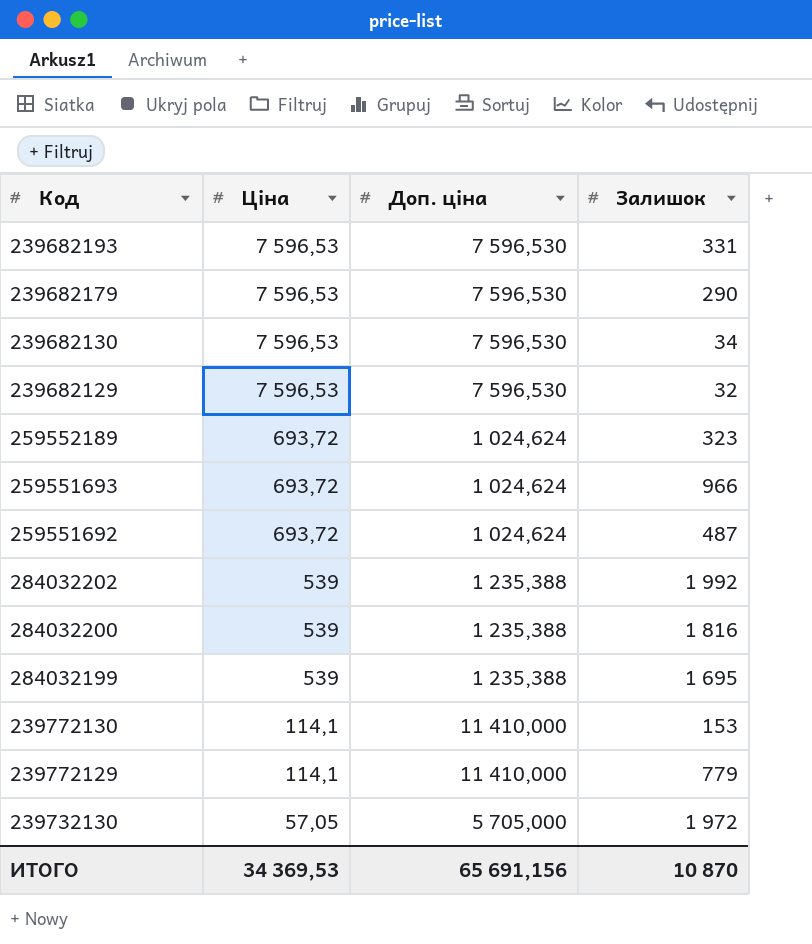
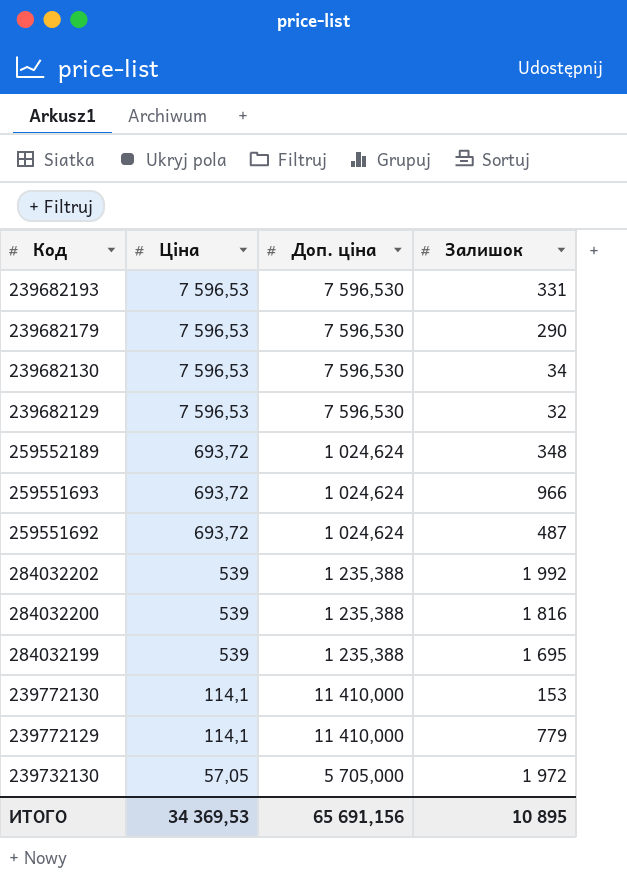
259552189 | Залишок: 323 -> 348
ИТОГО | Залишок: 10 870 -> 10 895

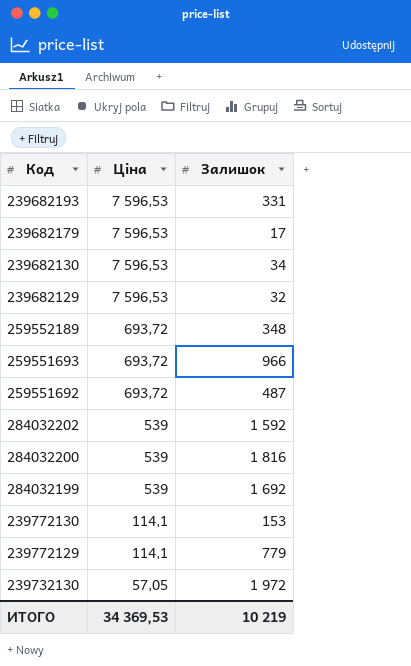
column Доп. ціна | position: 3 -> none
239682179 | Залишок: 290 -> 17
284032202 | Залишок: 1 992 -> 1 592
284032199 | Залишок: 1 695 -> 1 692
ИТОГО | Залишок: 10 895 -> 10 219

